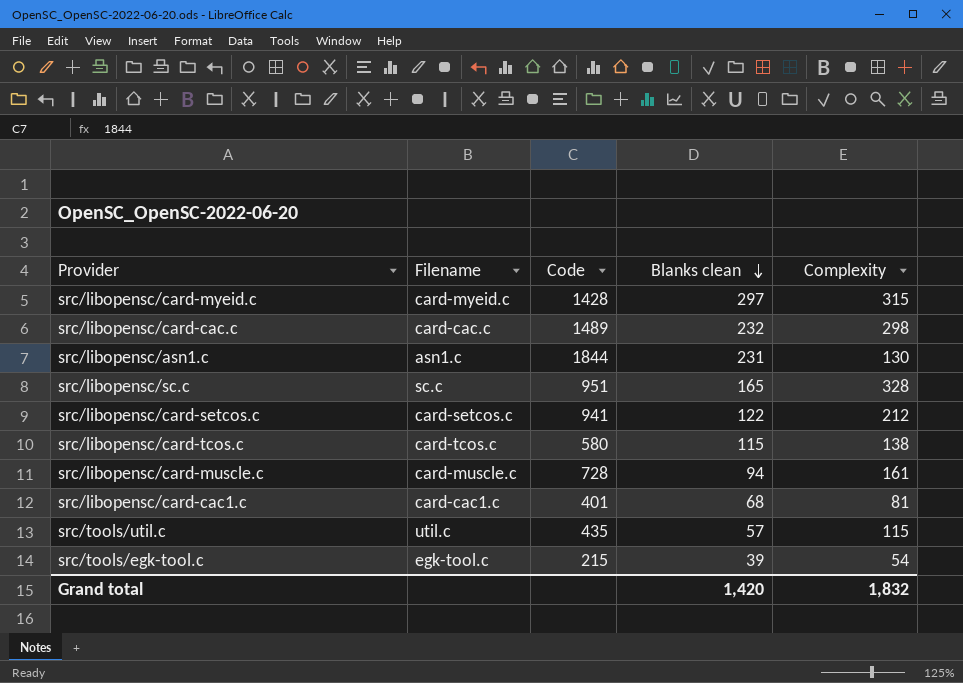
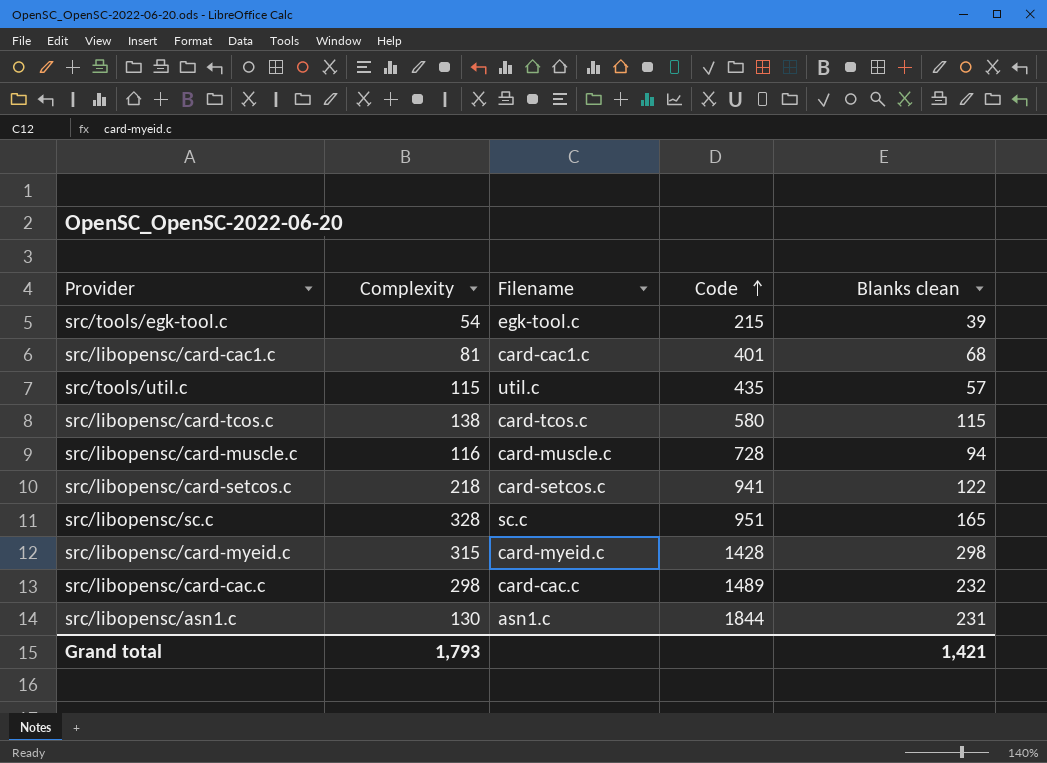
row order: Blanks clean descending -> Code ascending
column Complexity | position: 5 -> 2
src/libopensc/card-muscle.c | Complexity: 161 -> 116
src/libopensc/card-setcos.c | Complexity: 212 -> 218
src/libopensc/card-myeid.c | Blanks clean: 297 -> 298
Grand total | Complexity: 1,832 -> 1,793
Grand total | Blanks clean: 1,420 -> 1,421

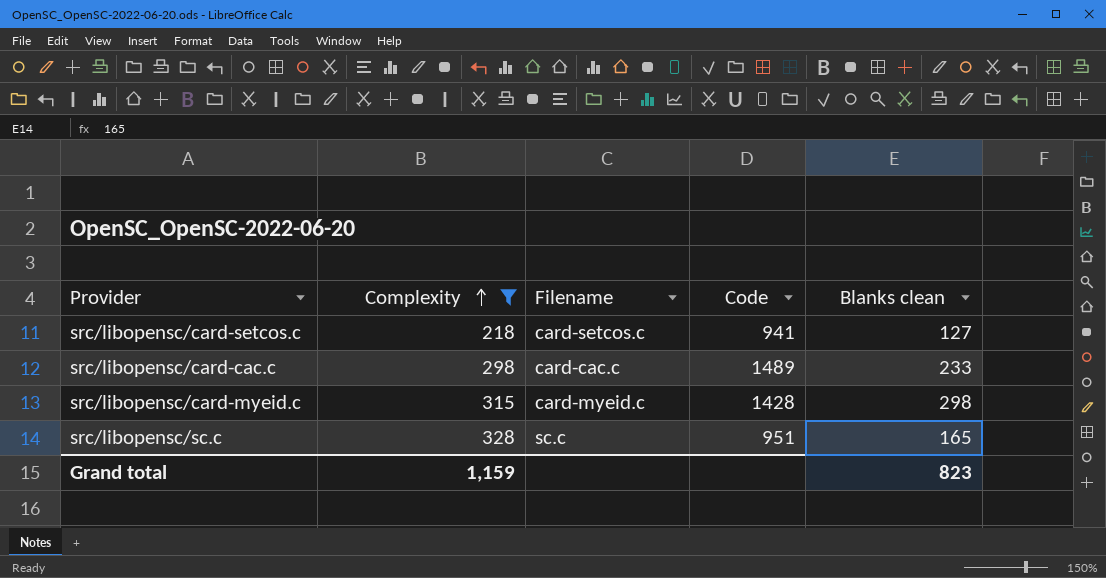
filter: none -> Complexity >= 218
row order: Code ascending -> Complexity ascending
src/libopensc/card-setcos.c | Blanks clean: 122 -> 127
src/libopensc/card-cac.c | Blanks clean: 232 -> 233
Grand total | Complexity: 1,793 -> 1,159
Grand total | Blanks clean: 1,421 -> 823

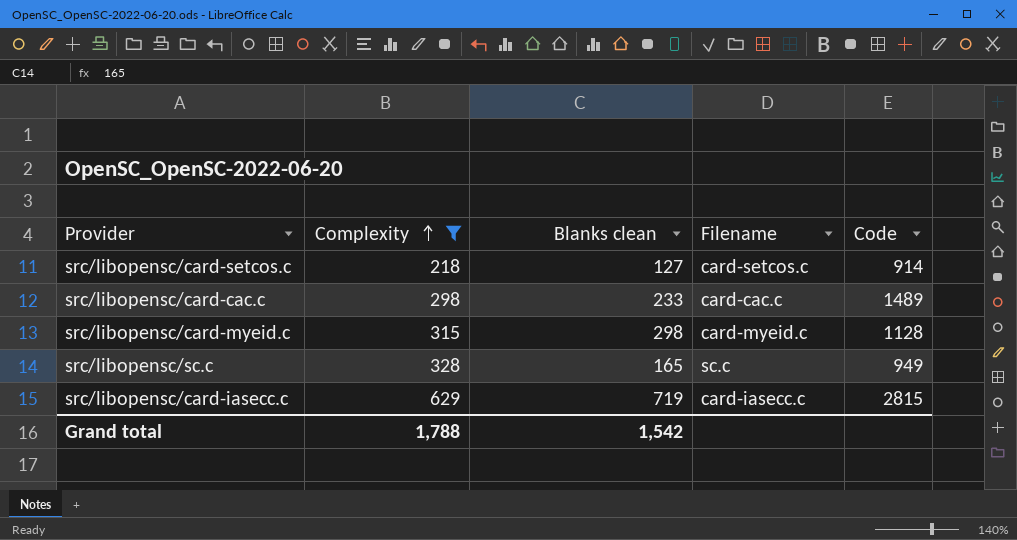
column Blanks clean | position: 5 -> 3
src/libopensc/card-setcos.c | Code: 941 -> 914
src/libopensc/card-myeid.c | Code: 1428 -> 1128
src/libopensc/sc.c | Code: 951 -> 949
row src/libopensc/card-iasecc.c: none -> 629 | 719 | card-iasecc.c | 2815
Grand total | Complexity: 1,159 -> 1,788
Grand total | Blanks clean: 823 -> 1,542

